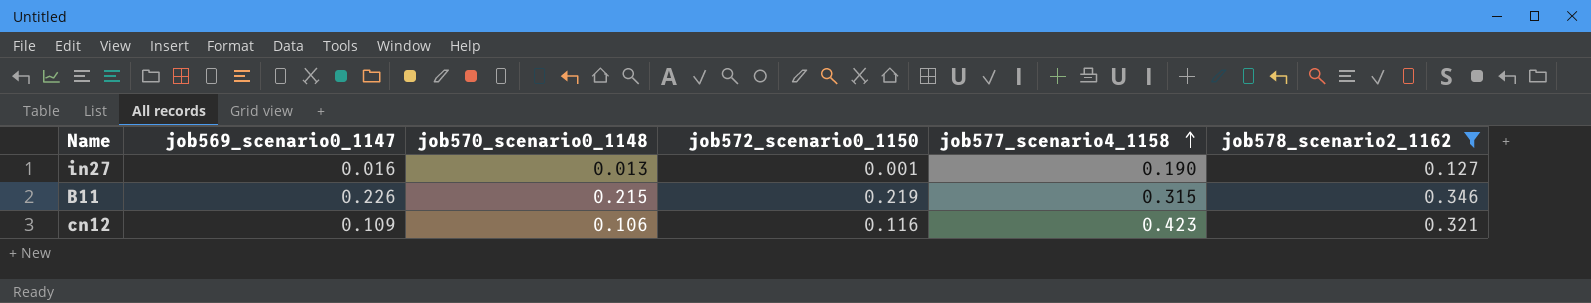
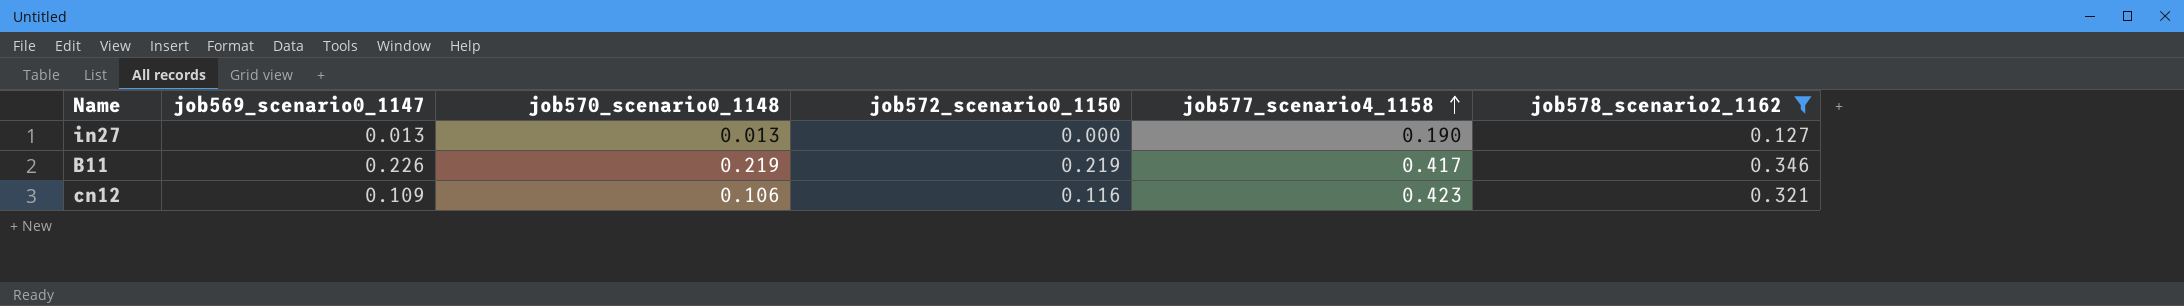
in27 | job569_scenario0_1147: 0.016 -> 0.013
in27 | job572_scenario0_1150: 0.001 -> 0.000
B11 | job570_scenario0_1148: 0.215 -> 0.219
B11 | job577_scenario4_1158: 0.315 -> 0.417

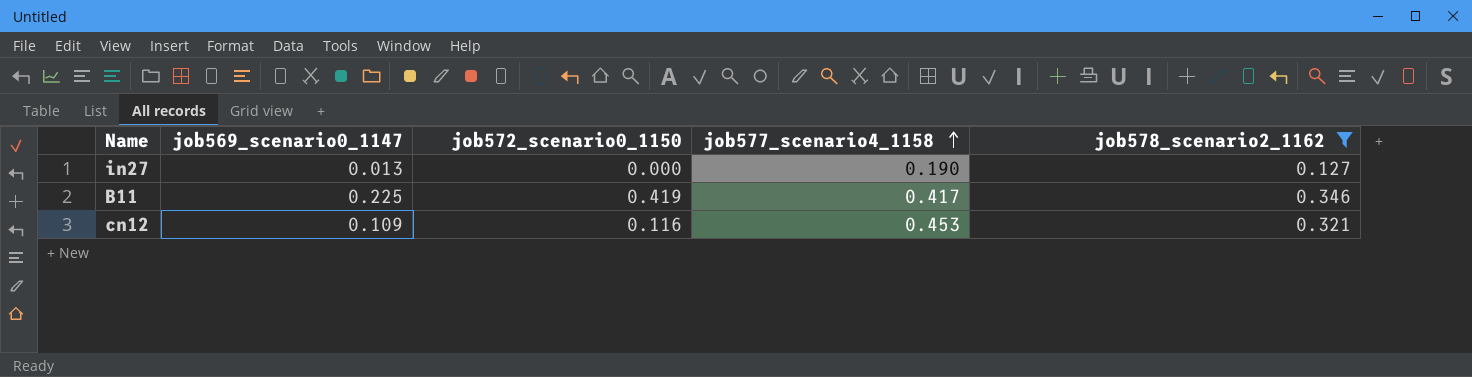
column job570_scenario0_1148 | position: 3 -> none
B11 | job569_scenario0_1147: 0.226 -> 0.225
B11 | job572_scenario0_1150: 0.219 -> 0.419
cn12 | job577_scenario4_1158: 0.423 -> 0.453

